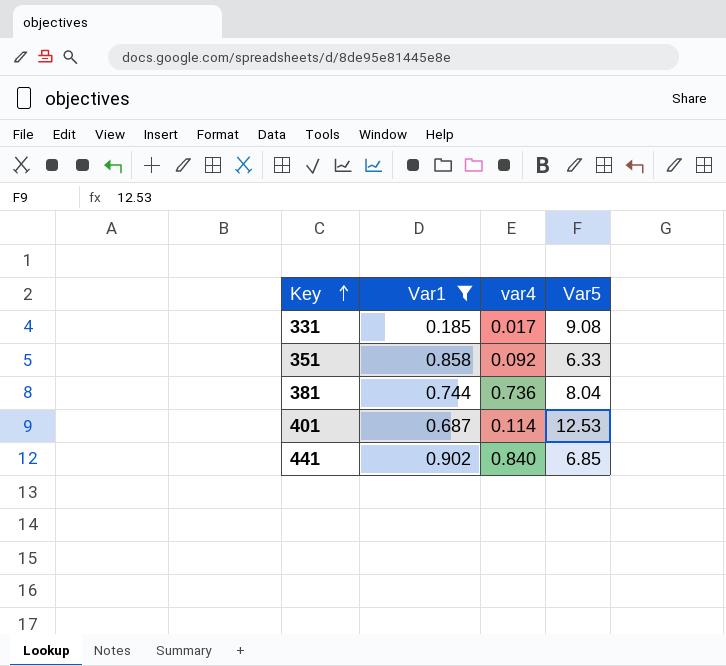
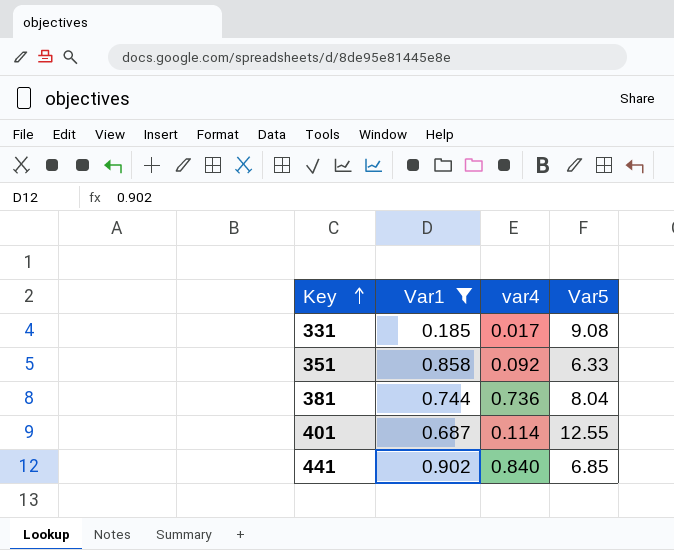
401 | Var5: 12.53 -> 12.55

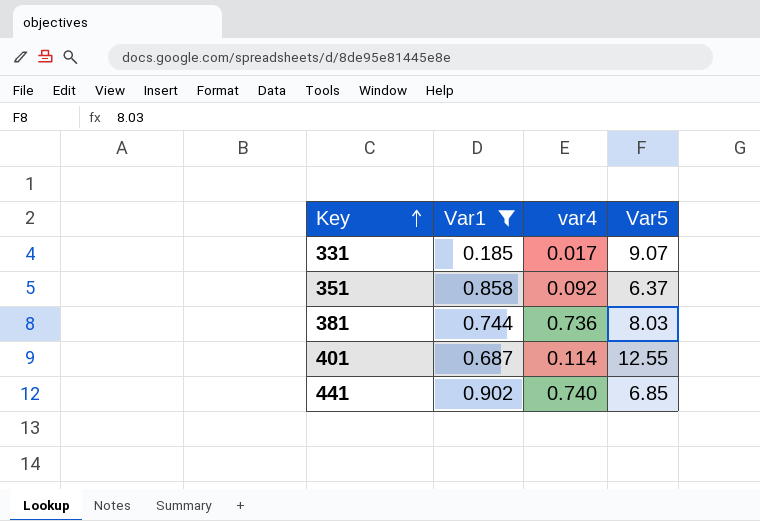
331 | Var5: 9.08 -> 9.07
351 | Var5: 6.33 -> 6.37
381 | Var5: 8.04 -> 8.03
441 | var4: 0.840 -> 0.740

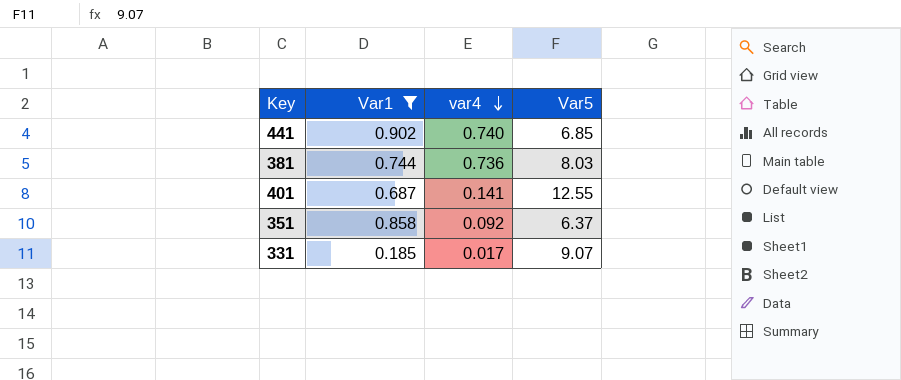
row order: Key ascending -> var4 descending
401 | var4: 0.114 -> 0.141

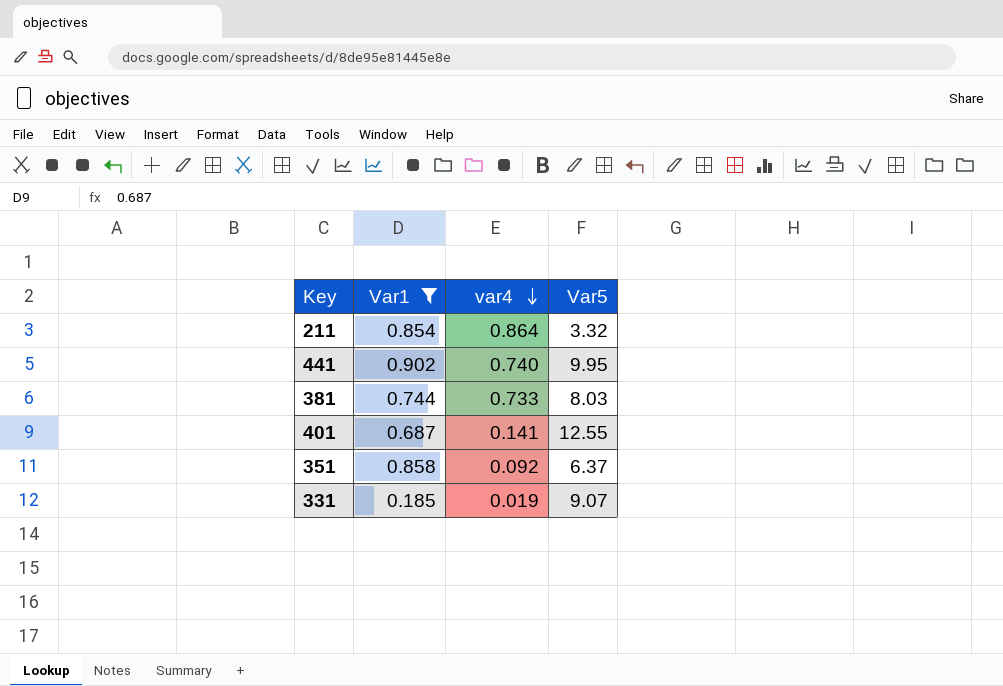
row 211: none -> 0.854 | 0.864 | 3.32
441 | Var5: 6.85 -> 9.95
381 | var4: 0.736 -> 0.733
331 | var4: 0.017 -> 0.019

